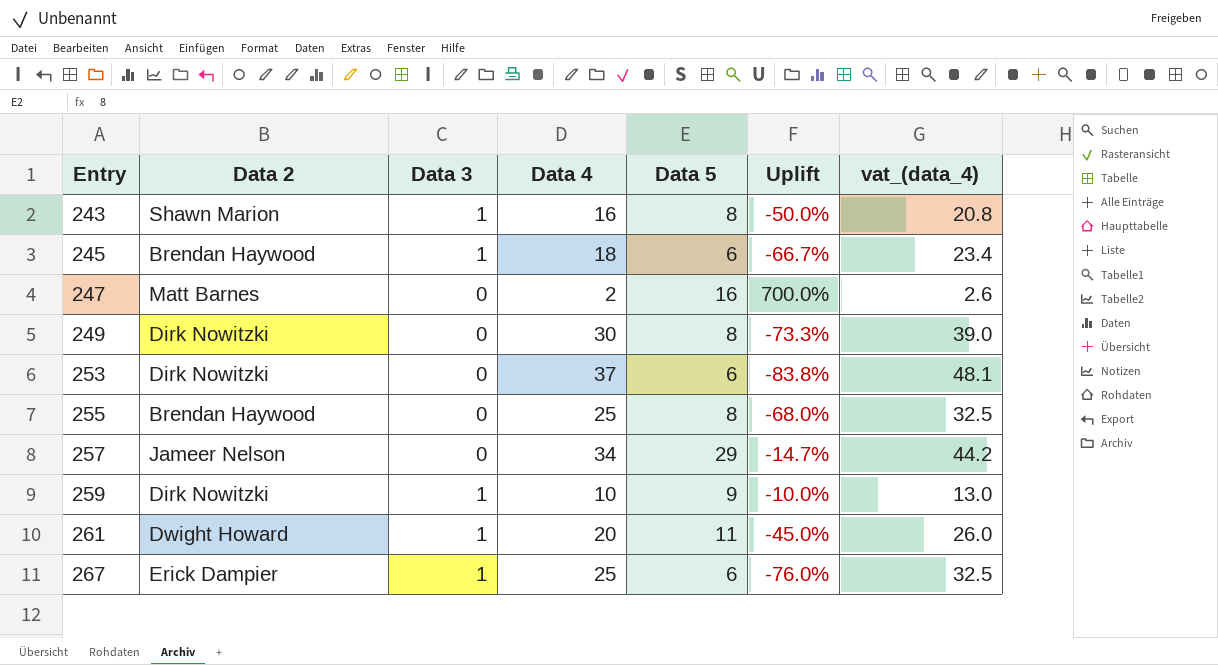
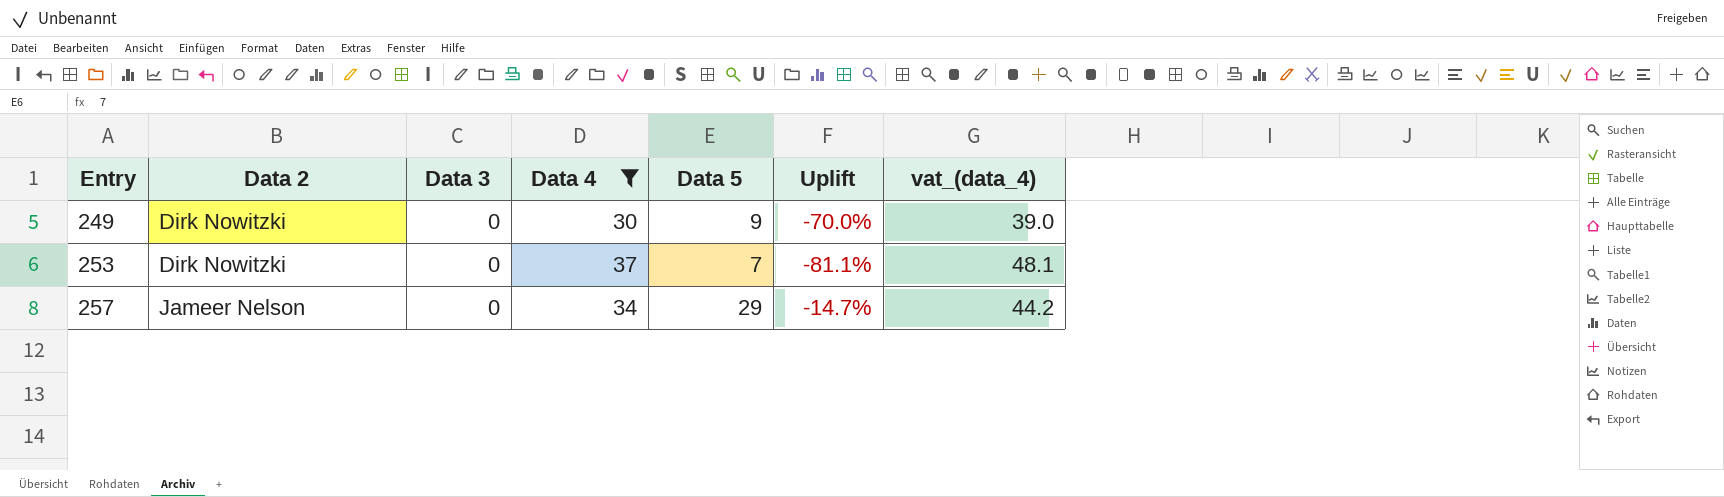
filter: none -> Data 4 >= 30
249 | Data 5: 8 -> 9
249 | Uplift: -73.3% -> -70.0%
253 | Data 5: 6 -> 7
253 | Uplift: -83.8% -> -81.1%

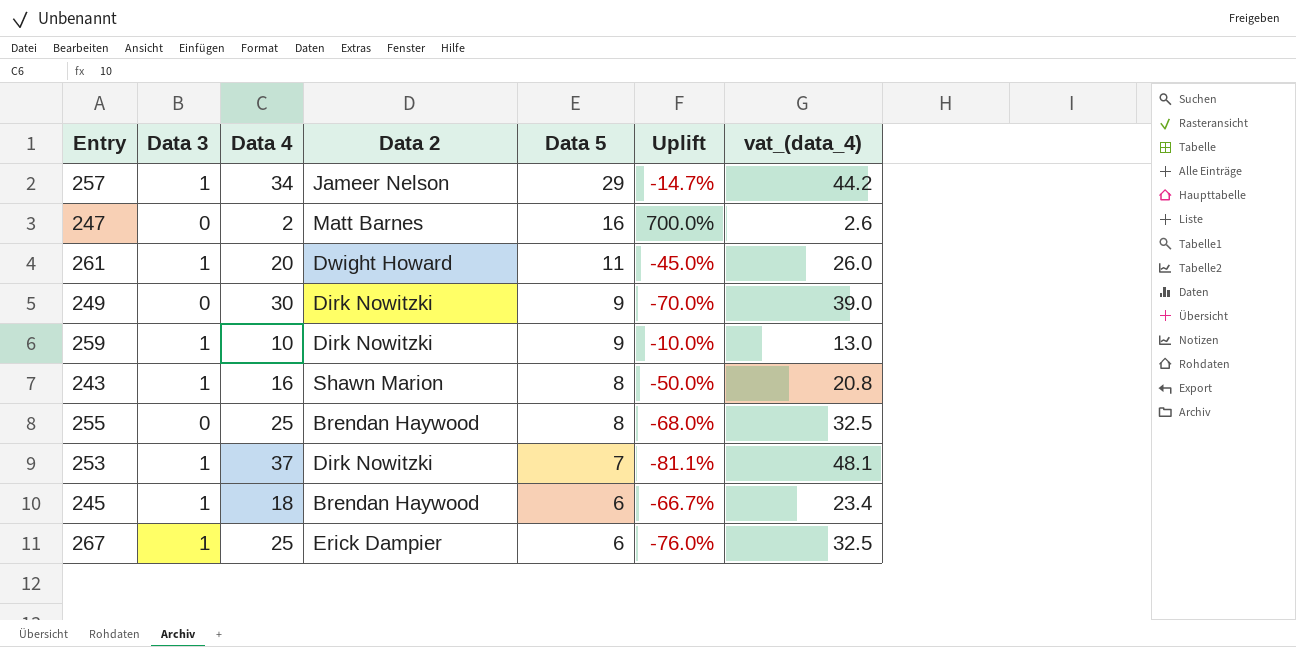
filter: Data 4 >= 30 -> none
row order: Entry ascending -> Data 5 descending
column Data 2 | position: 2 -> 4
257 | Data 3: 0 -> 1
253 | Data 3: 0 -> 1

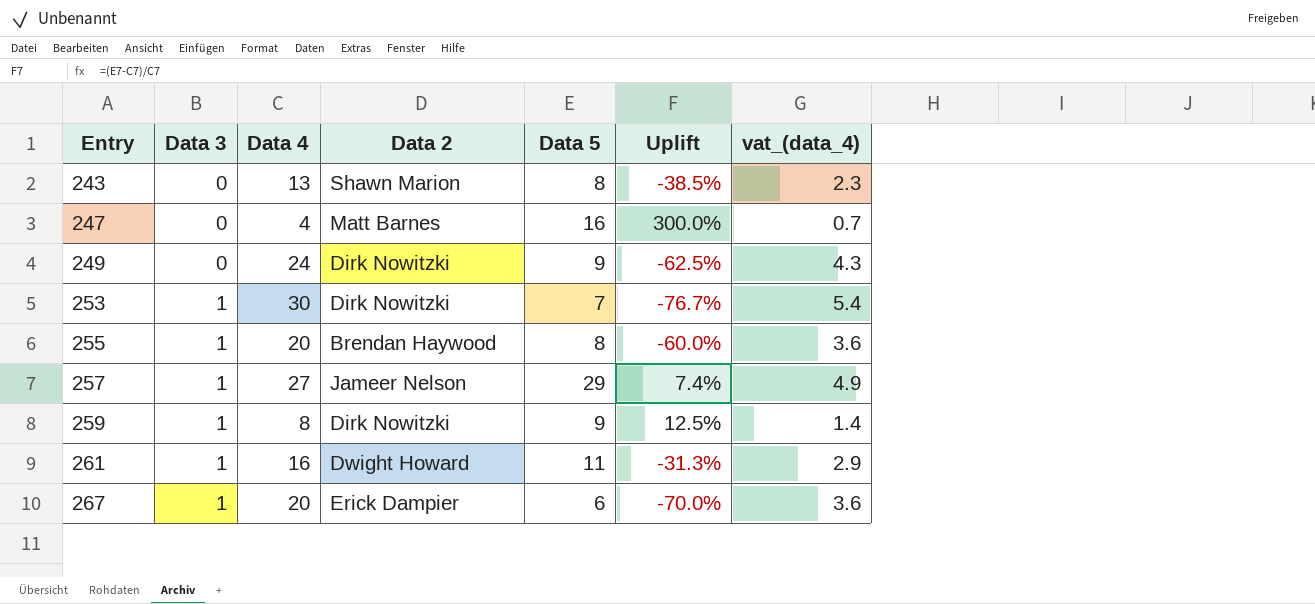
row order: Data 5 descending -> Entry ascending
column vat_(data_4) | formula: [Data 4] * 1.3 -> [Data 4] * 0.18
row 245: 1 | 18 | Brendan Haywood | 6 | -66.7% | 23.4 -> none
243 | Data 3: 1 -> 0
243 | Data 4: 16 -> 13
243 | Uplift: -50.0% -> -38.5%
247 | Data 4: 2 -> 4
247 | Uplift: 700.0% -> 300.0%
249 | Data 4: 30 -> 24
249 | Uplift: -70.0% -> -62.5%
253 | Data 4: 37 -> 30
253 | Uplift: -81.1% -> -76.7%
255 | Data 3: 0 -> 1
255 | Data 4: 25 -> 20
255 | Uplift: -68.0% -> -60.0%
257 | Data 4: 34 -> 27
257 | Uplift: -14.7% -> 7.4%
259 | Data 4: 10 -> 8
259 | Uplift: -10.0% -> 12.5%
261 | Data 4: 20 -> 16
261 | Uplift: -45.0% -> -31.3%
267 | Data 4: 25 -> 20
267 | Uplift: -76.0% -> -70.0%

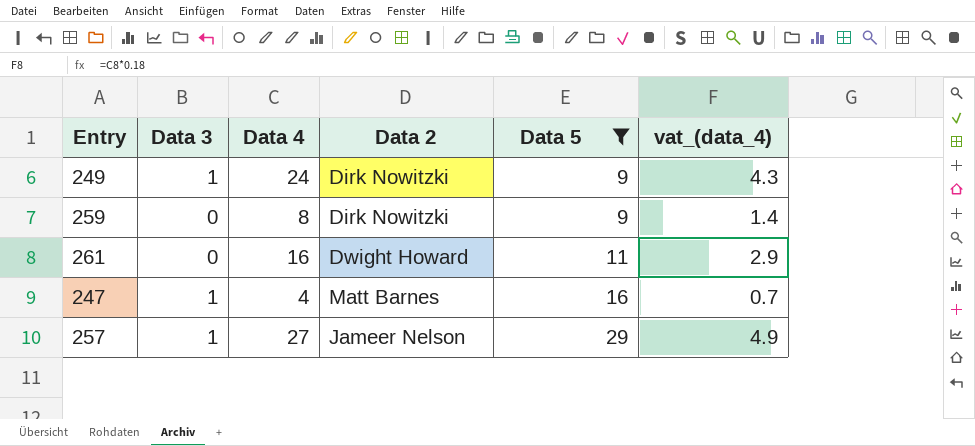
filter: none -> Data 5 >= 9
row order: Entry ascending -> Data 5 ascending
column Uplift | formula: ([Data 5] - [Data 4]) / [Data 4] -> none
249 | Data 3: 0 -> 1
259 | Data 3: 1 -> 0
261 | Data 3: 1 -> 0
247 | Data 3: 0 -> 1

